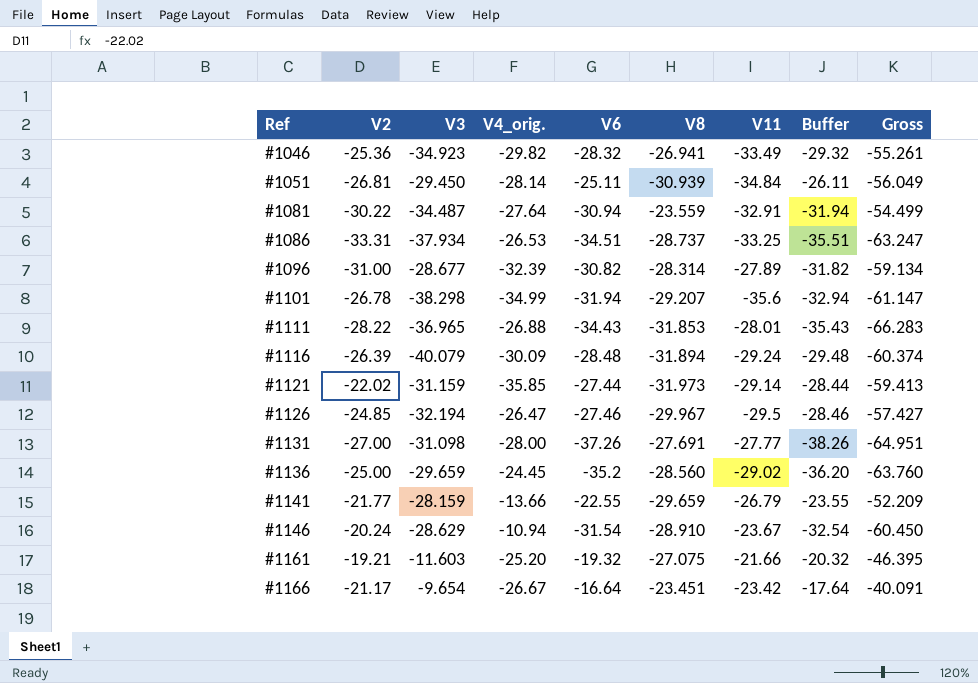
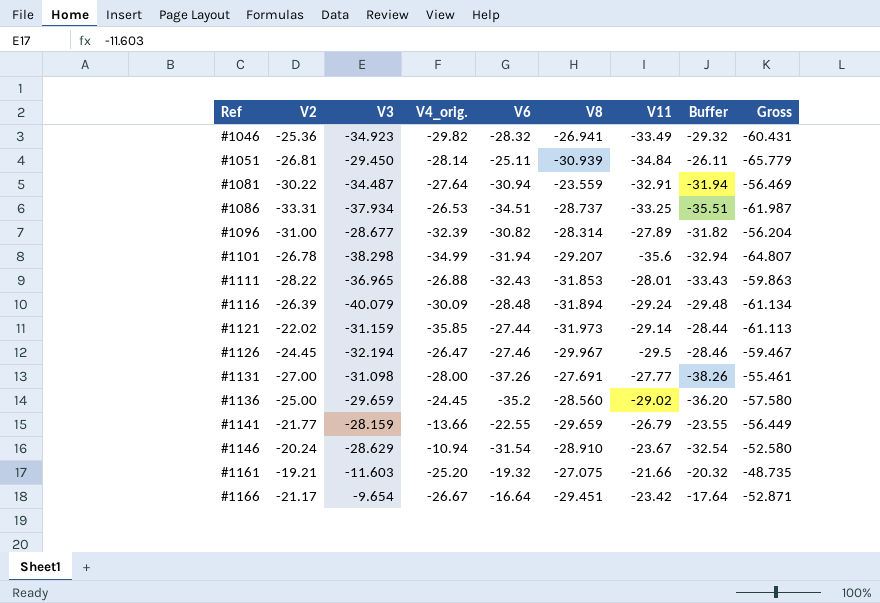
column Gross | formula: [V6] + [V8] -> [V8] + [V11]
#1111 | V6: -34.43 -> -32.43
#1111 | Buffer: -35.43 -> -33.43
#1126 | V2: -24.85 -> -24.45
#1166 | V8: -23.451 -> -29.451

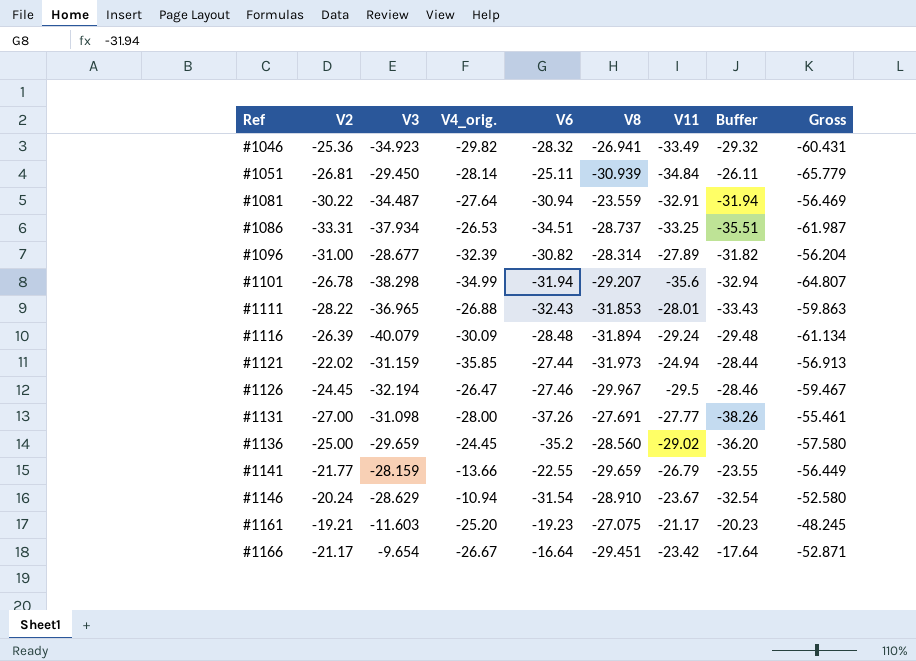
#1121 | V11: -29.14 -> -24.94
#1121 | Gross: -61.113 -> -56.913
#1161 | V6: -19.32 -> -19.23
#1161 | V11: -21.66 -> -21.17
#1161 | Buffer: -20.32 -> -20.23
#1161 | Gross: -48.735 -> -48.245

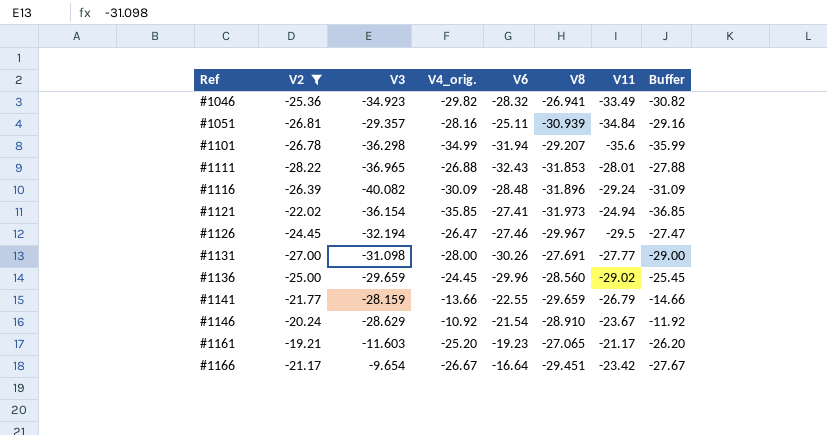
filter: none -> V2 >= -28.22
column Gross | formula: [V8] + [V11] -> none
column Buffer | formula: [V6] - 1 -> [V4_orig.] - 1
#1051 | V3: -29.450 -> -29.357
#1051 | V4_orig.: -28.14 -> -28.16
#1101 | V3: -38.298 -> -36.298
#1116 | V3: -40.079 -> -40.082
#1116 | V8: -31.894 -> -31.896
#1121 | V3: -31.159 -> -36.154
#1121 | V6: -27.44 -> -27.41
#1131 | V6: -37.26 -> -30.26
#1136 | V6: -35.2 -> -29.96
#1146 | V4_orig.: -10.94 -> -10.92
#1146 | V6: -31.54 -> -21.54
#1161 | V8: -27.075 -> -27.065

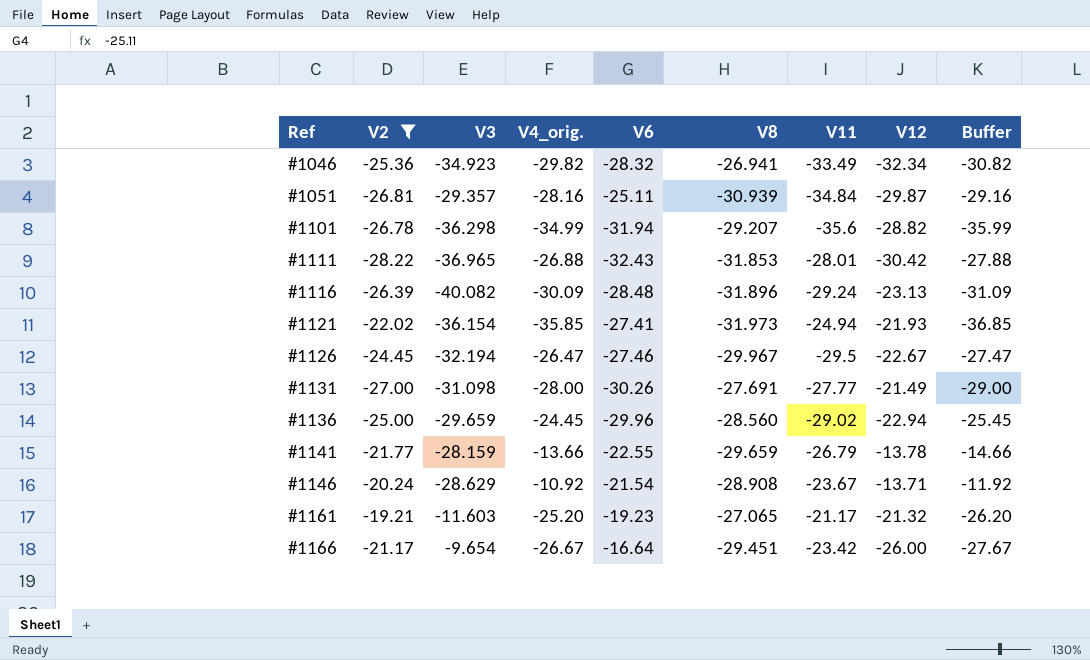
column V12 | position: none -> 8
#1146 | V8: -28.910 -> -28.908

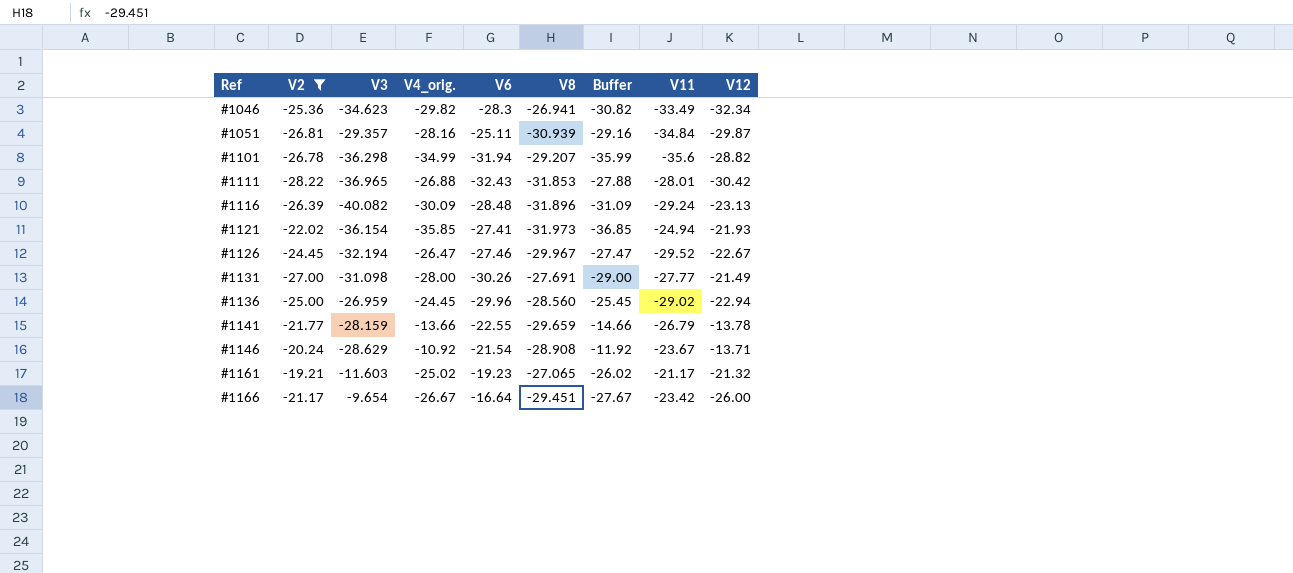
column Buffer | position: 9 -> 7
#1046 | V3: -34.923 -> -34.623
#1046 | V6: -28.32 -> -28.3
#1126 | V11: -29.5 -> -29.52
#1136 | V3: -29.659 -> -26.959
#1161 | V4_orig.: -25.20 -> -25.02
#1161 | Buffer: -26.20 -> -26.02

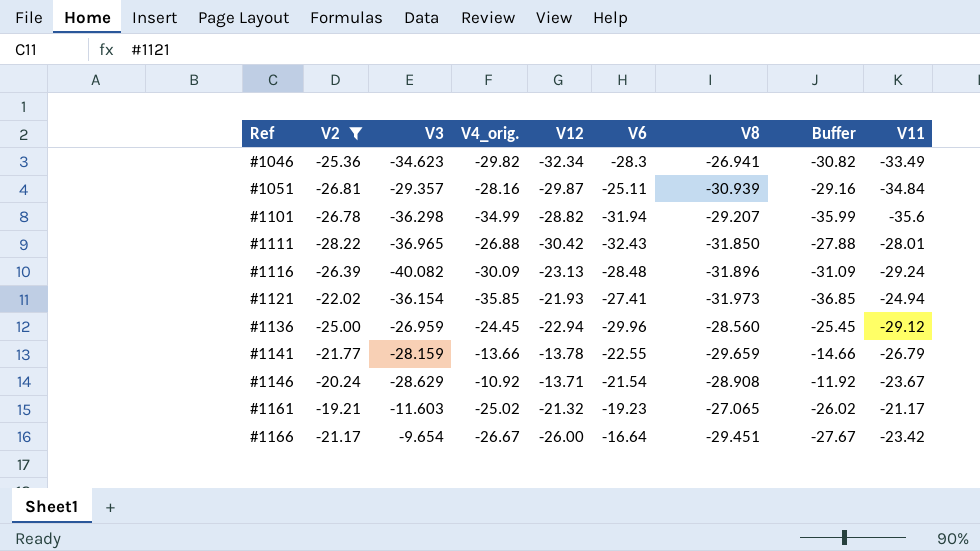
column V12 | position: 9 -> 5
row #1126: -24.45 | -32.194 | -26.47 | -27.46 | -29.967 | -27.47 | -29.52 | -22.67 -> none
row #1131: -27.00 | -31.098 | -28.00 | -30.26 | -27.691 | -29.00 | -27.77 | -21.49 -> none
#1111 | V8: -31.853 -> -31.850
#1136 | V11: -29.02 -> -29.12

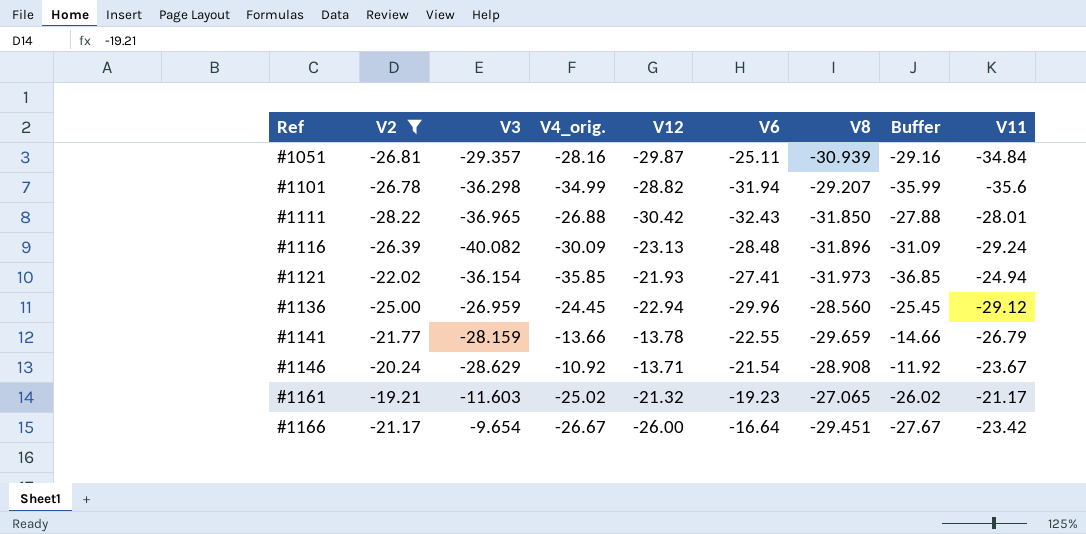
row #1046: -25.36 | -34.623 | -29.82 | -32.34 | -28.3 | -26.941 | -30.82 | -33.49 -> none

